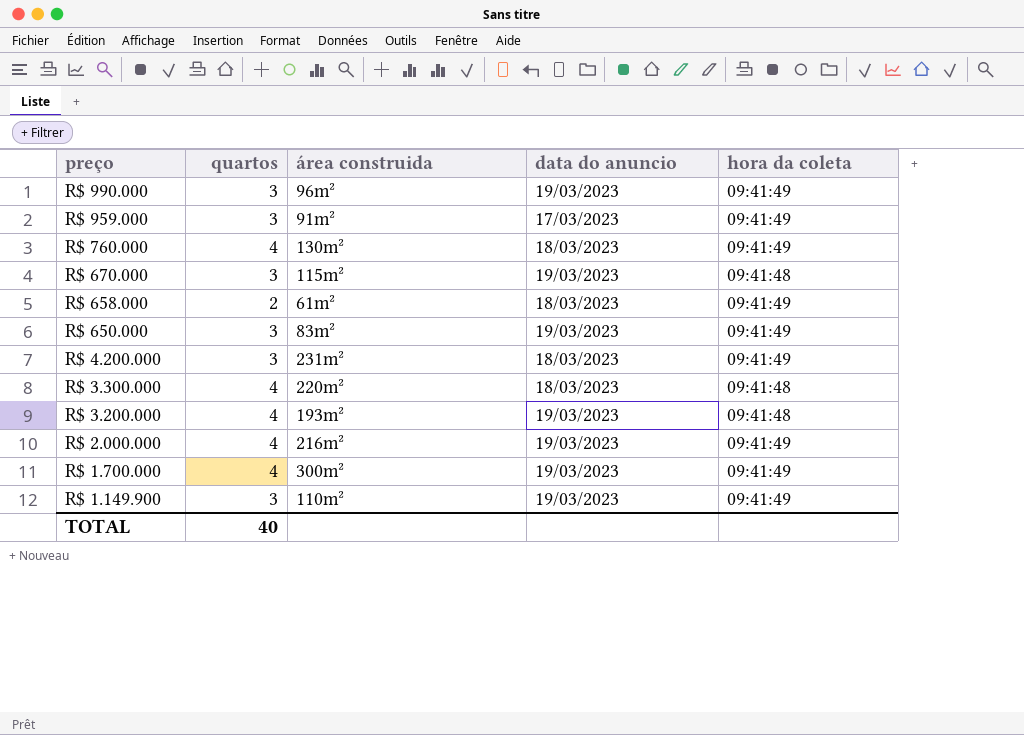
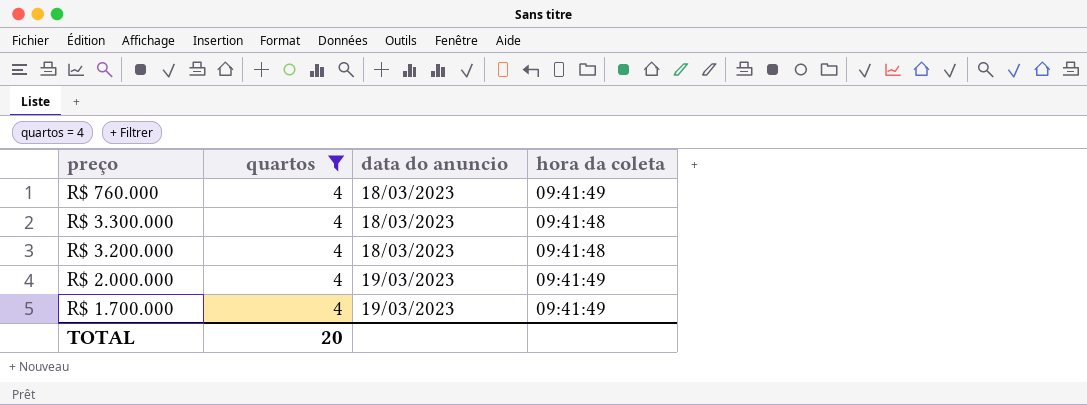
filter: none -> quartos = 4
column área construida | position: 3 -> none
R$ 3.200.000 | data do anuncio: 19/03/2023 -> 18/03/2023
TOTAL | quartos: 40 -> 20

